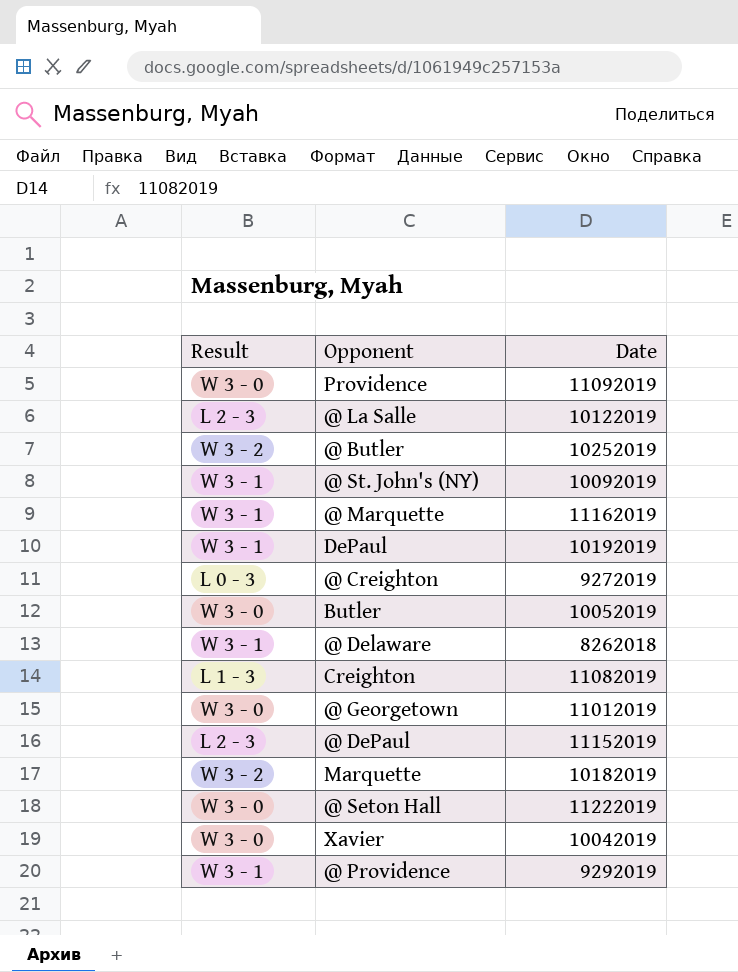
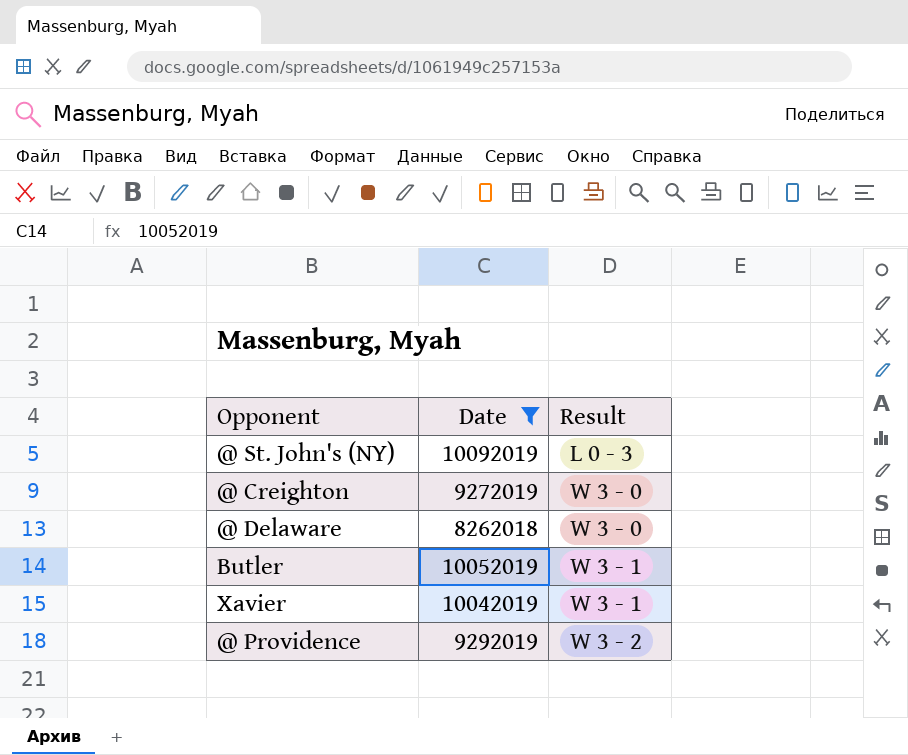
filter: none -> Date <= 10092019
row order: none -> Result ascending
column Result | position: 1 -> 3
@ St. John's (NY) | Result: W 3 - 1 -> L 0 - 3
@ Creighton | Result: L 0 - 3 -> W 3 - 0
@ Delaware | Result: W 3 - 1 -> W 3 - 0
Butler | Result: W 3 - 0 -> W 3 - 1
Xavier | Result: W 3 - 0 -> W 3 - 1
@ Providence | Result: W 3 - 1 -> W 3 - 2

